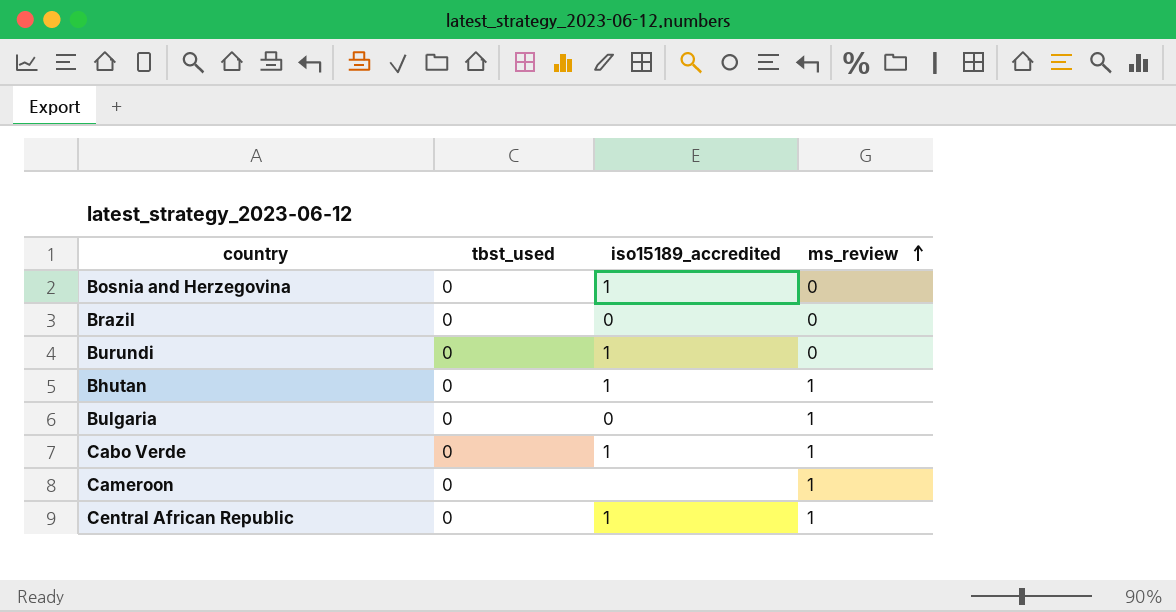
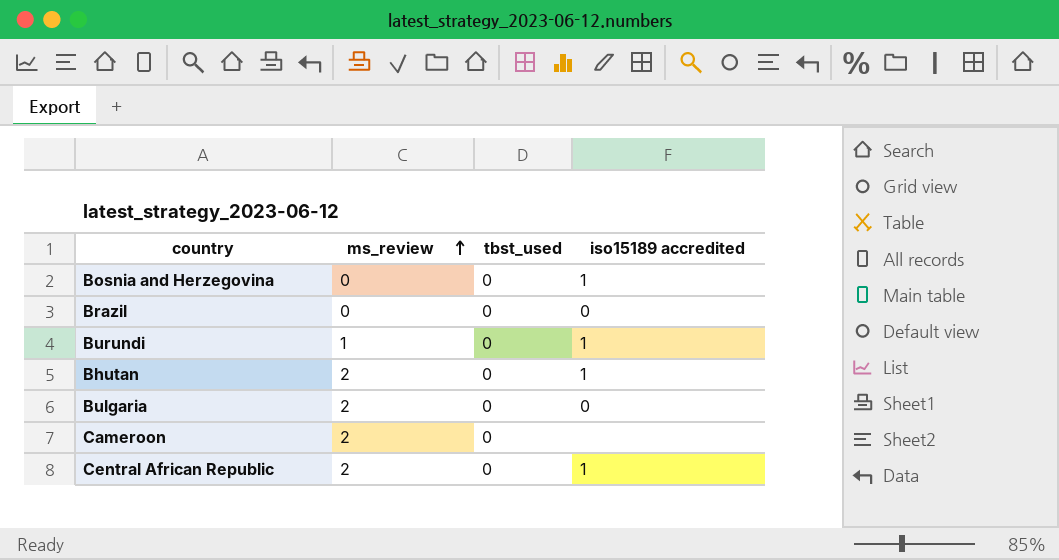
column ms_review | position: 4 -> 2
column name: iso15189_accredited -> iso15189 accredited
row Cabo Verde: 0 | 1 | 1 -> none
Burundi | ms_review: 0 -> 1
Bhutan | ms_review: 1 -> 2
Bulgaria | ms_review: 1 -> 2
Cameroon | ms_review: 1 -> 2
Central African Republic | ms_review: 1 -> 2

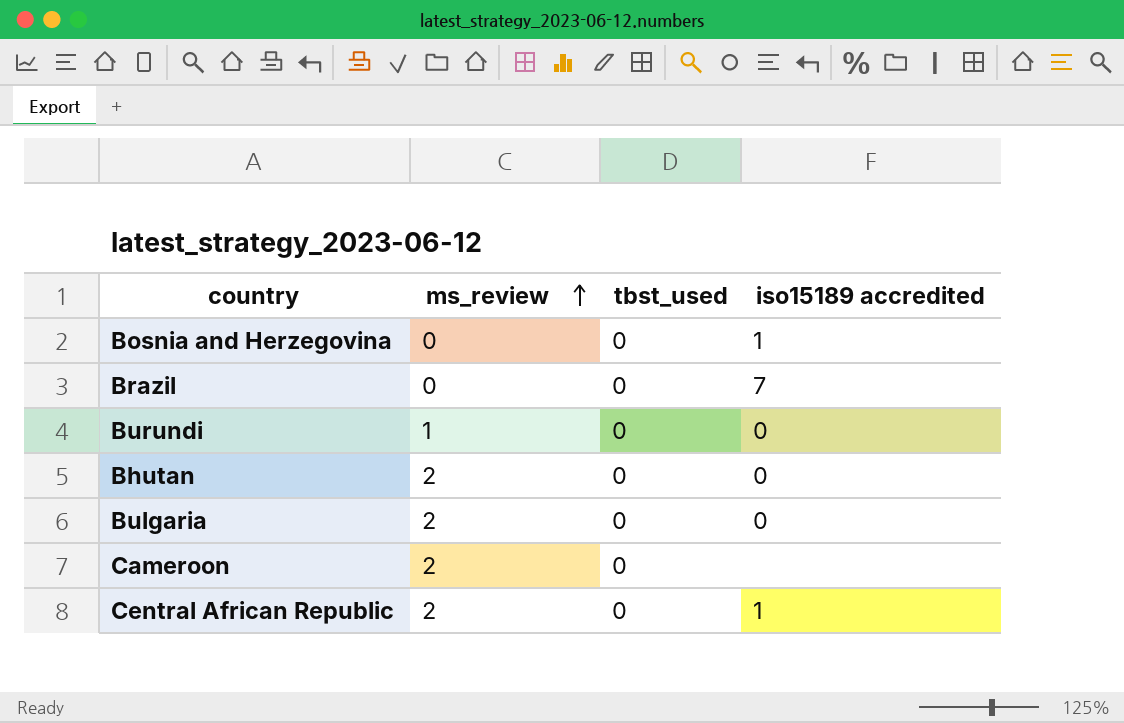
Brazil | iso15189 accredited: 0 -> 7
Burundi | iso15189 accredited: 1 -> 0
Bhutan | iso15189 accredited: 1 -> 0

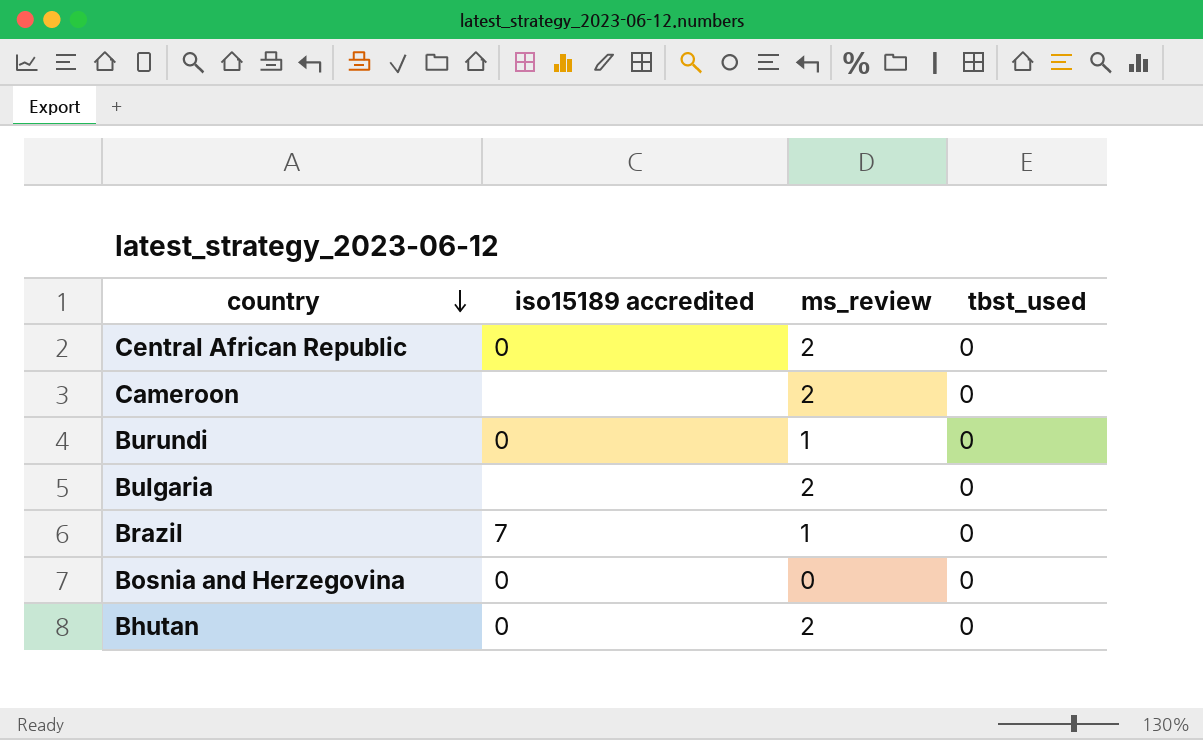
row order: ms_review ascending -> country descending
column iso15189 accredited | position: 4 -> 2
Central African Republic | iso15189 accredited: 1 -> 0
Bulgaria | iso15189 accredited: 0 -> none
Brazil | ms_review: 0 -> 1
Bosnia and Herzegovina | iso15189 accredited: 1 -> 0

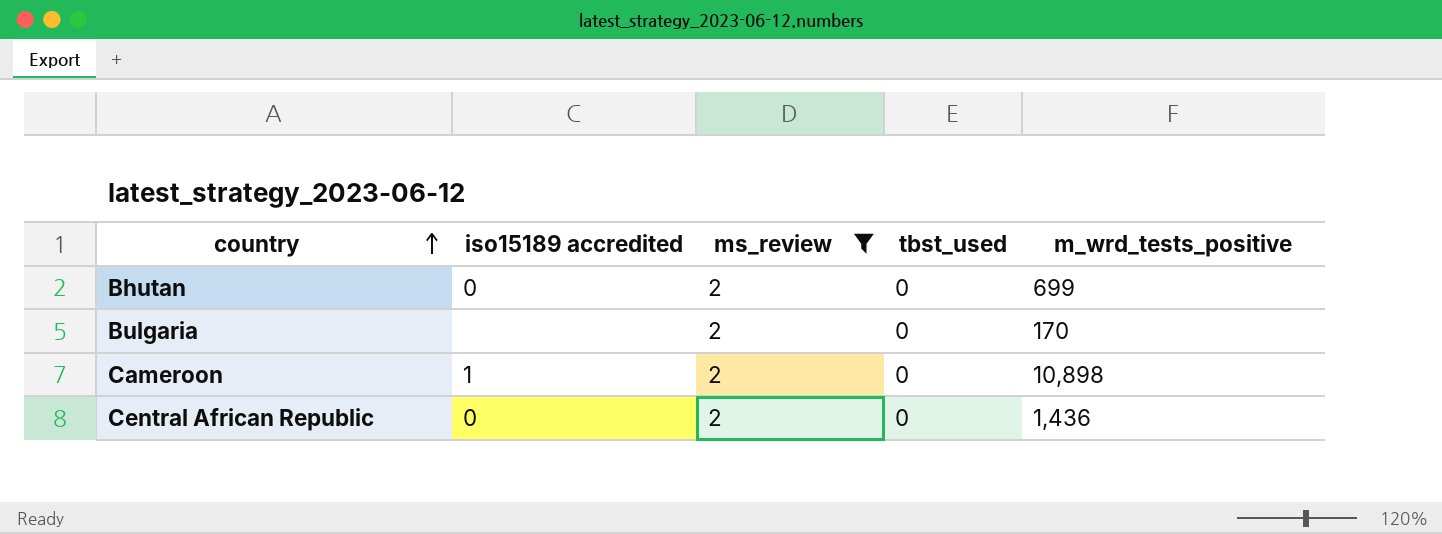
filter: none -> ms_review = 2
row order: country descending -> country ascending
column m_wrd_tests_positive | position: none -> 5
Cameroon | iso15189 accredited: none -> 1

